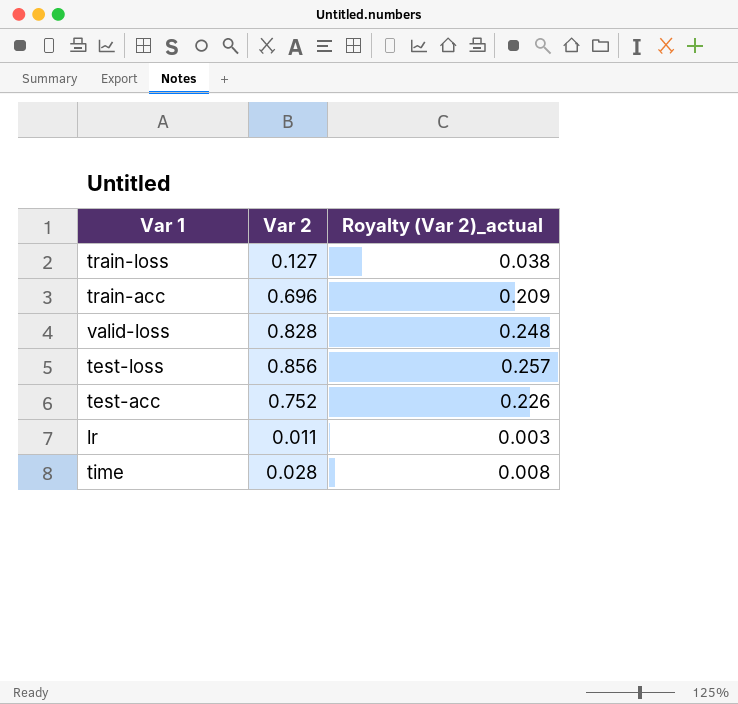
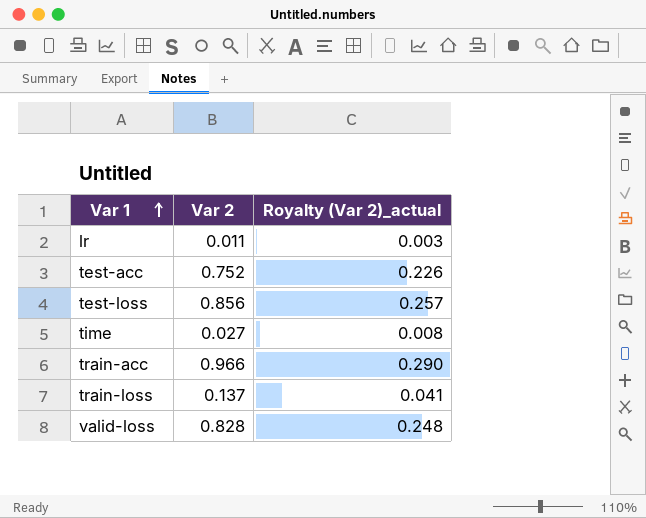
row order: none -> Var 1 ascending
time | Var 2: 0.028 -> 0.027
train-acc | Var 2: 0.696 -> 0.966
train-acc | Royalty (Var 2)_actual: 0.209 -> 0.290
train-loss | Var 2: 0.127 -> 0.137
train-loss | Royalty (Var 2)_actual: 0.038 -> 0.041

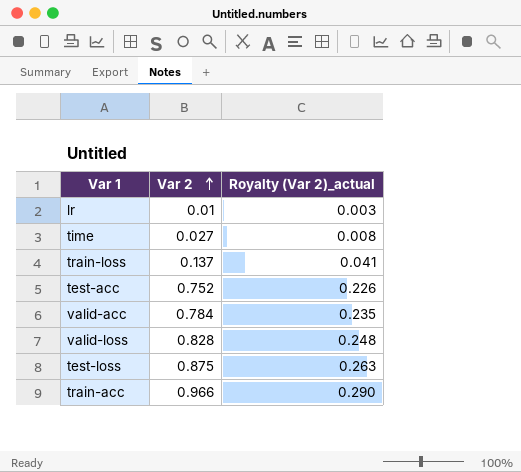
row order: Var 1 ascending -> Var 2 ascending
lr | Var 2: 0.011 -> 0.01
row valid-acc: none -> 0.784 | 0.235
test-loss | Var 2: 0.856 -> 0.875
test-loss | Royalty (Var 2)_actual: 0.257 -> 0.263

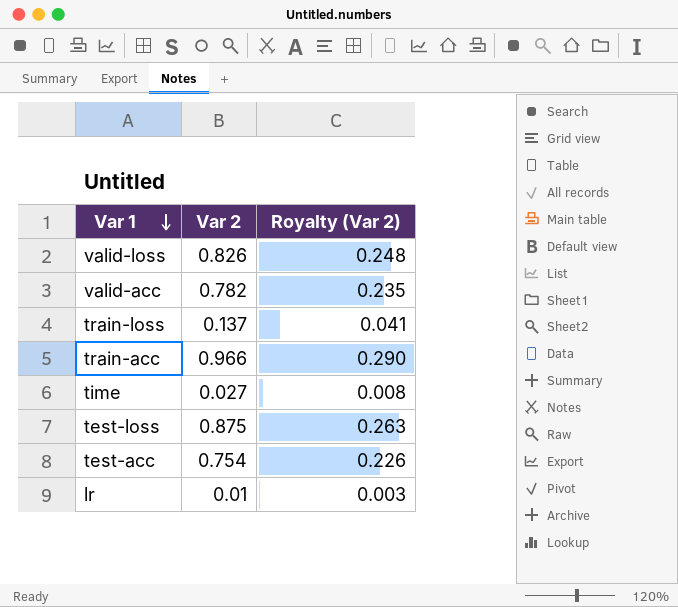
row order: Var 2 ascending -> Var 1 descending
column name: Royalty (Var 2)_actual -> Royalty (Var 2)
valid-loss | Var 2: 0.828 -> 0.826
valid-acc | Var 2: 0.784 -> 0.782
test-acc | Var 2: 0.752 -> 0.754

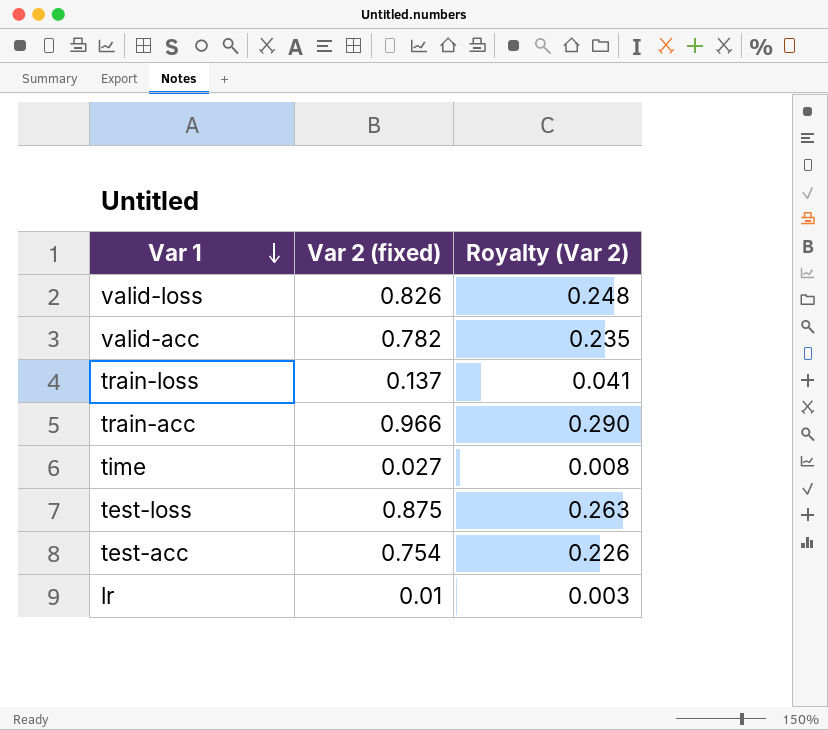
column name: Var 2 -> Var 2 (fixed)

